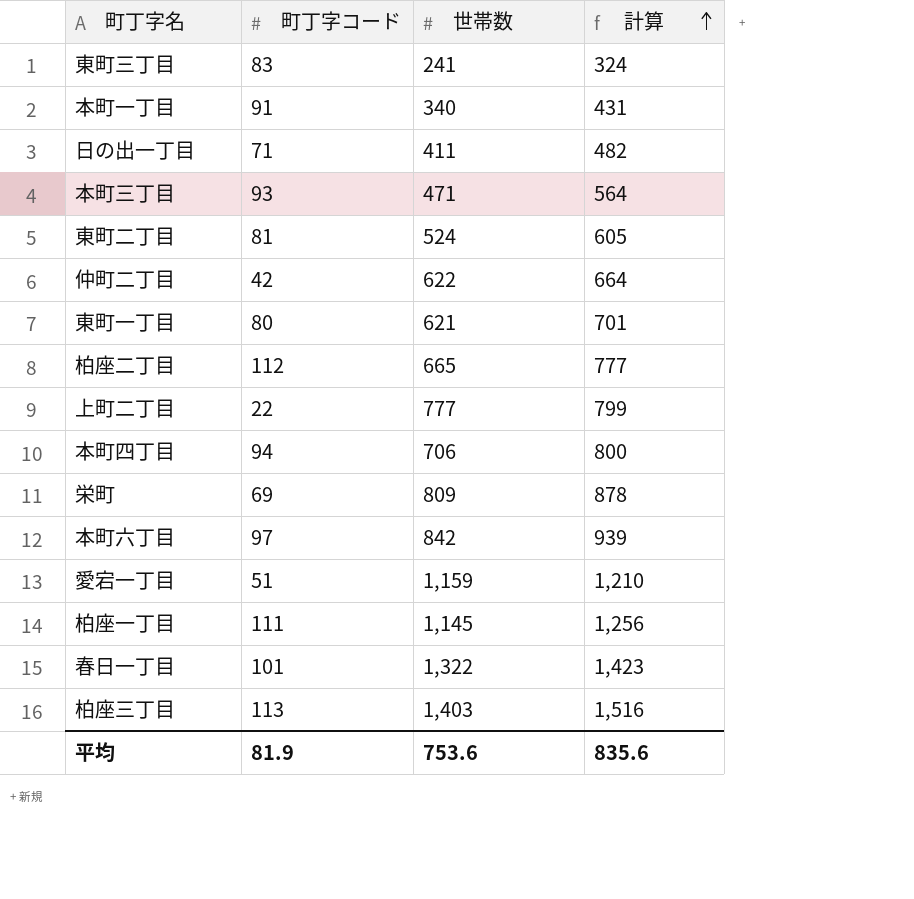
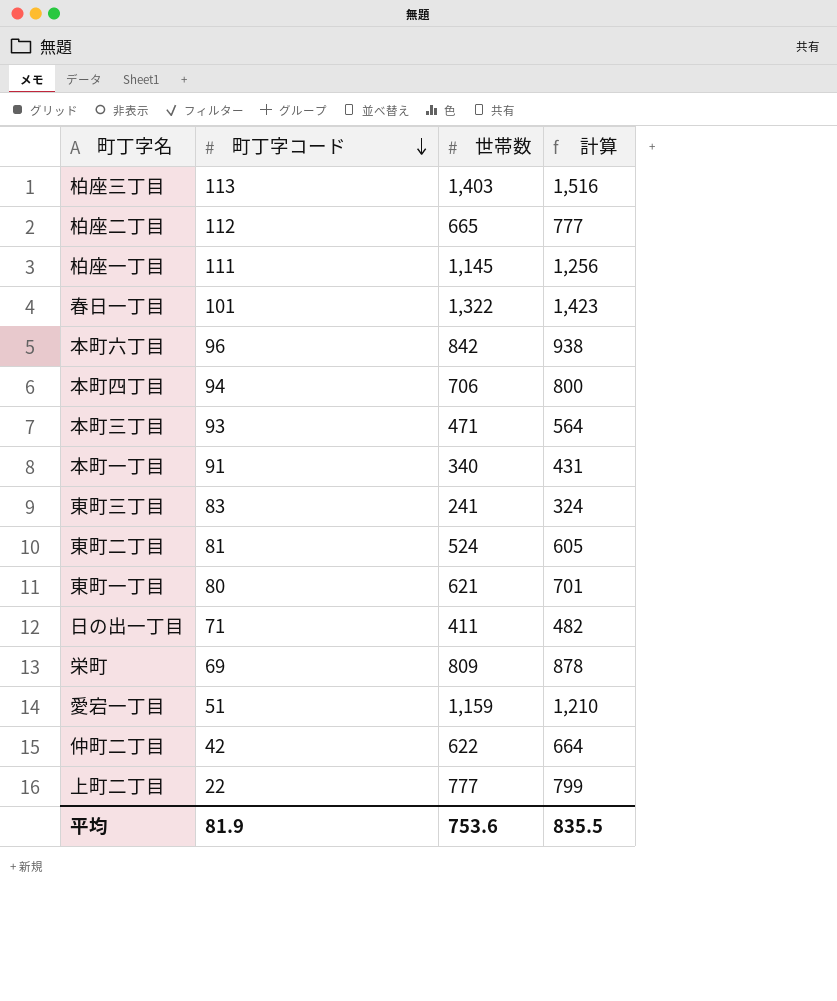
row order: 計算 ascending -> 町丁字コード descending
本町六丁目 | 町丁字コード: 97 -> 96
本町六丁目 | 計算: 939 -> 938
平均 | 計算: 835.6 -> 835.5

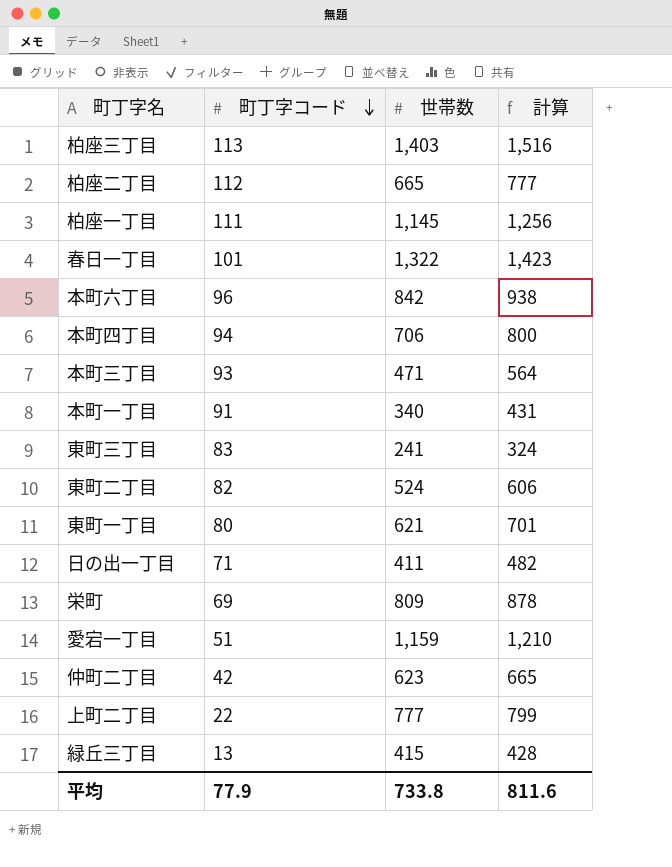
東町二丁目 | 町丁字コード: 81 -> 82
東町二丁目 | 計算: 605 -> 606
仲町二丁目 | 世帯数: 622 -> 623
仲町二丁目 | 計算: 664 -> 665
row 緑丘三丁目: none -> 13 | 415 | 428
平均 | 町丁字コード: 81.9 -> 77.9
平均 | 世帯数: 753.6 -> 733.8
平均 | 計算: 835.5 -> 811.6

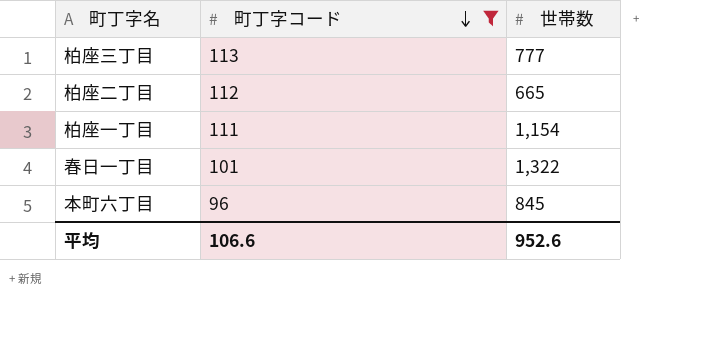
filter: none -> 町丁字コード >= 96
column 計算 | formula: [町丁字コード] + [世帯数] -> none
柏座三丁目 | 世帯数: 1,403 -> 777
柏座一丁目 | 世帯数: 1,145 -> 1,154
本町六丁目 | 世帯数: 842 -> 845
平均 | 町丁字コード: 77.9 -> 106.6
平均 | 世帯数: 733.8 -> 952.6

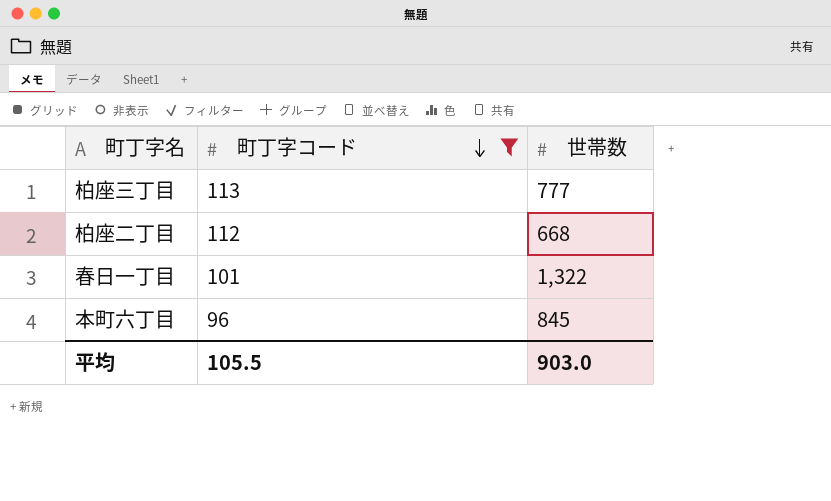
row 柏座一丁目: 111 | 1,154 -> none
柏座二丁目 | 世帯数: 665 -> 668
平均 | 町丁字コード: 106.6 -> 105.5
平均 | 世帯数: 952.6 -> 903.0

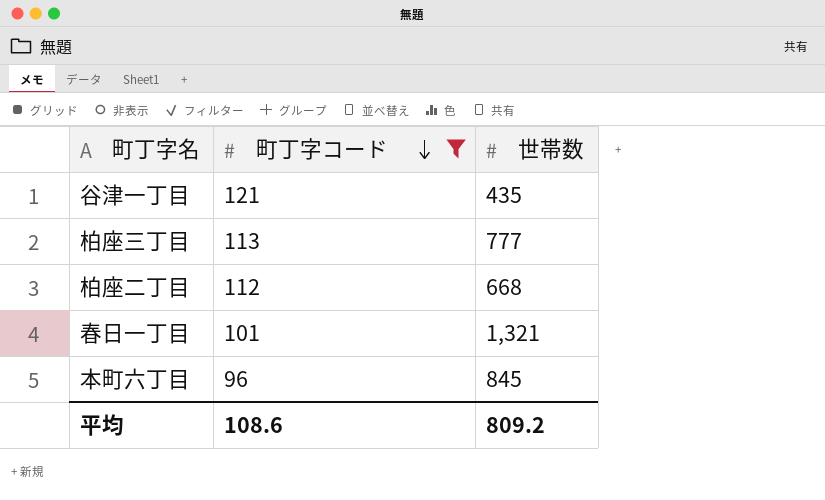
row 谷津一丁目: none -> 121 | 435
春日一丁目 | 世帯数: 1,322 -> 1,321
平均 | 町丁字コード: 105.5 -> 108.6
平均 | 世帯数: 903.0 -> 809.2

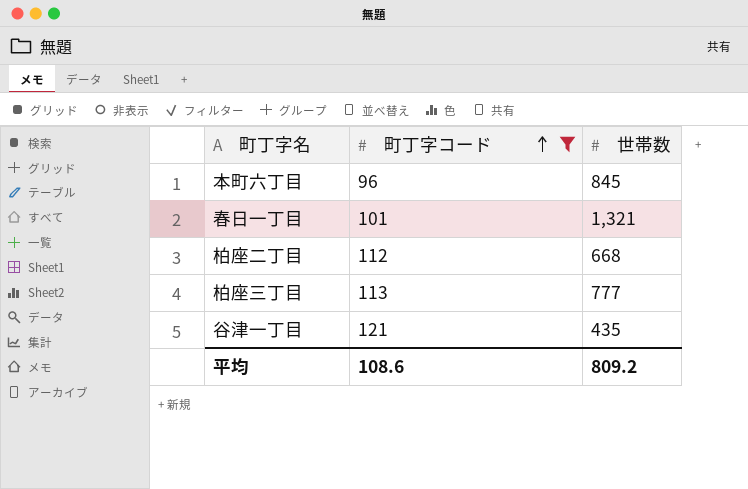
row order: 町丁字コード descending -> 町丁字コード ascending

